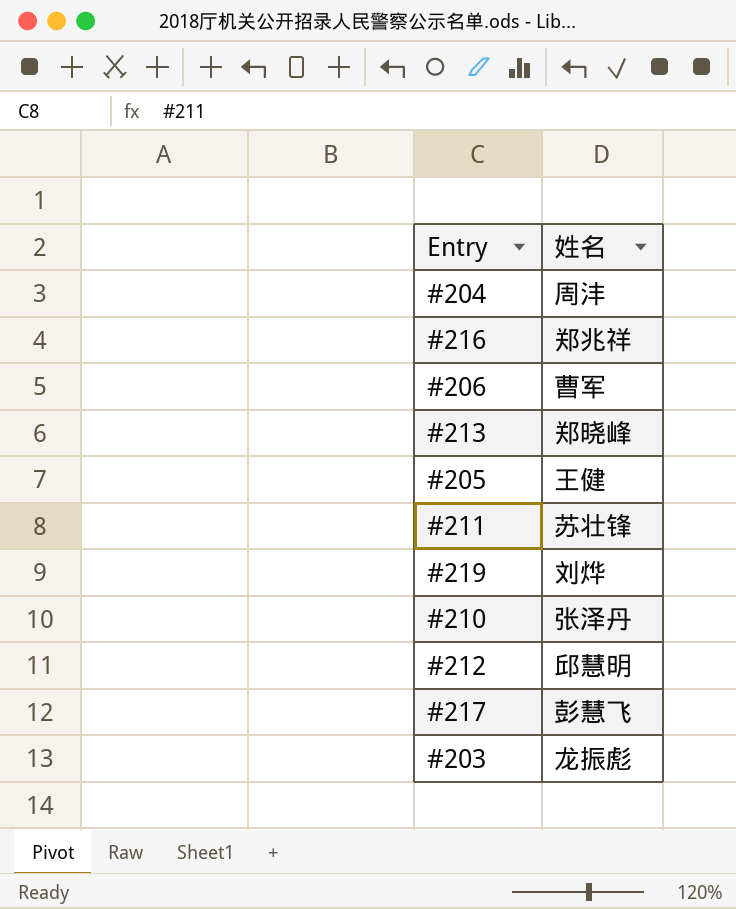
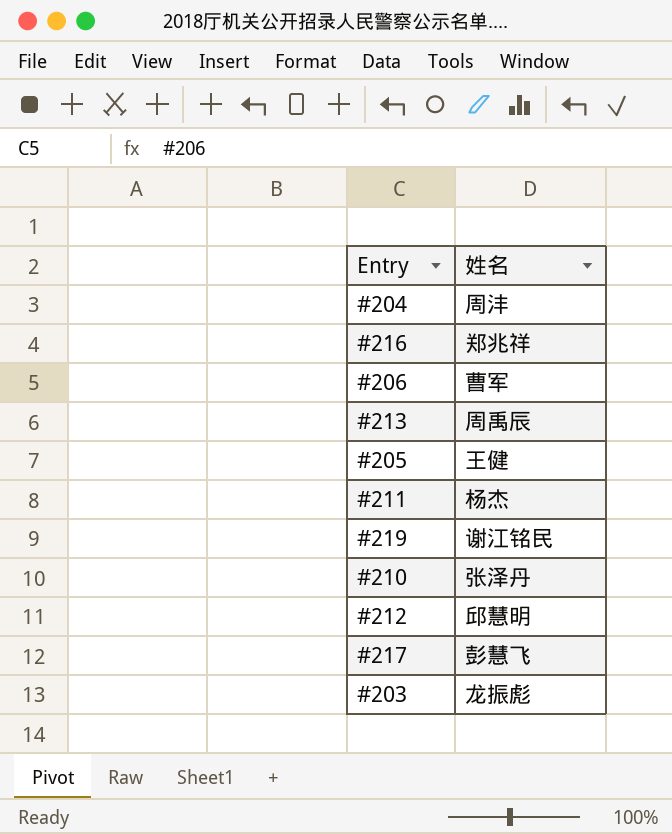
#213 | 姓名: 郑晓峰 -> 周禹辰
#211 | 姓名: 苏壮锋 -> 杨杰
#219 | 姓名: 刘烨 -> 谢江铭民

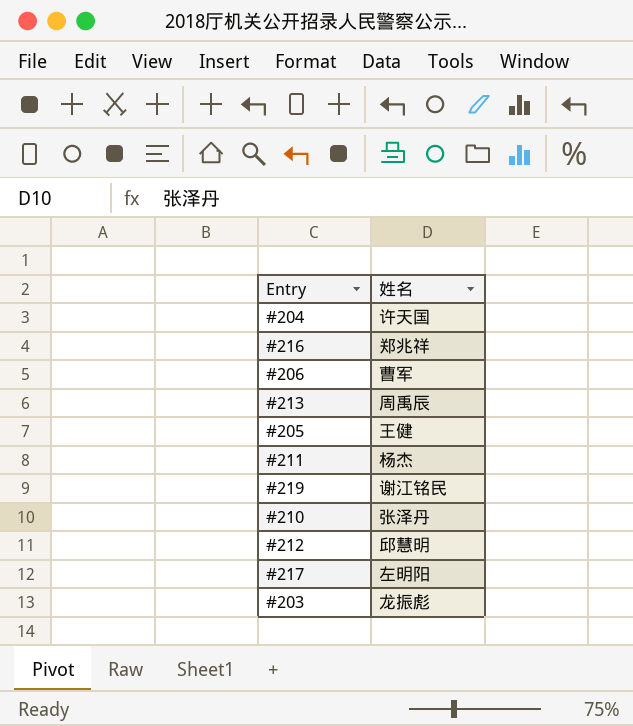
#204 | 姓名: 周沣 -> 许天国
#217 | 姓名: 彭慧飞 -> 左明阳

